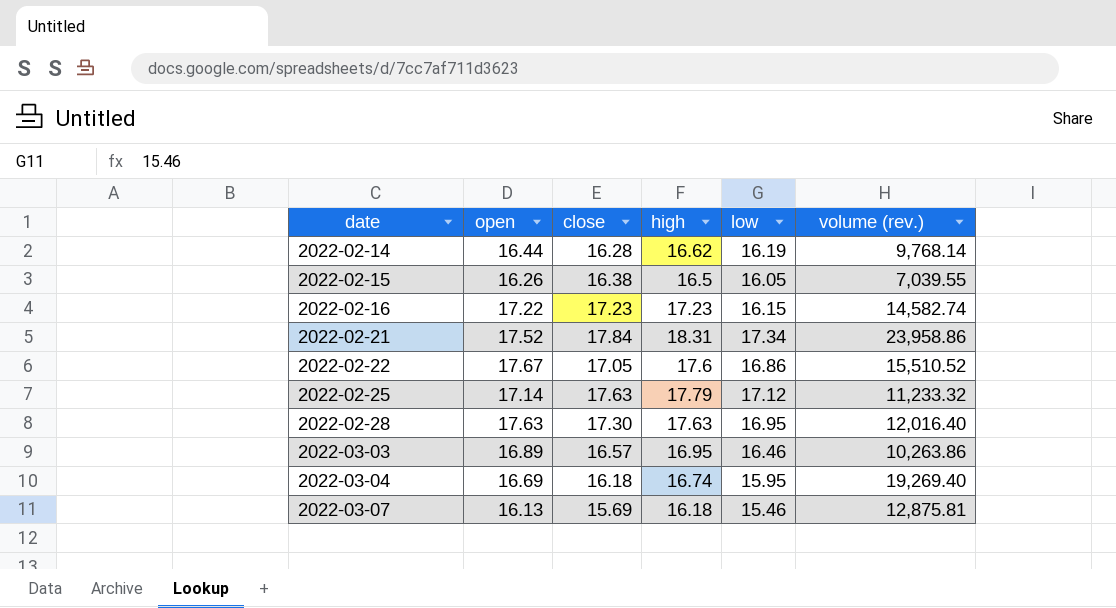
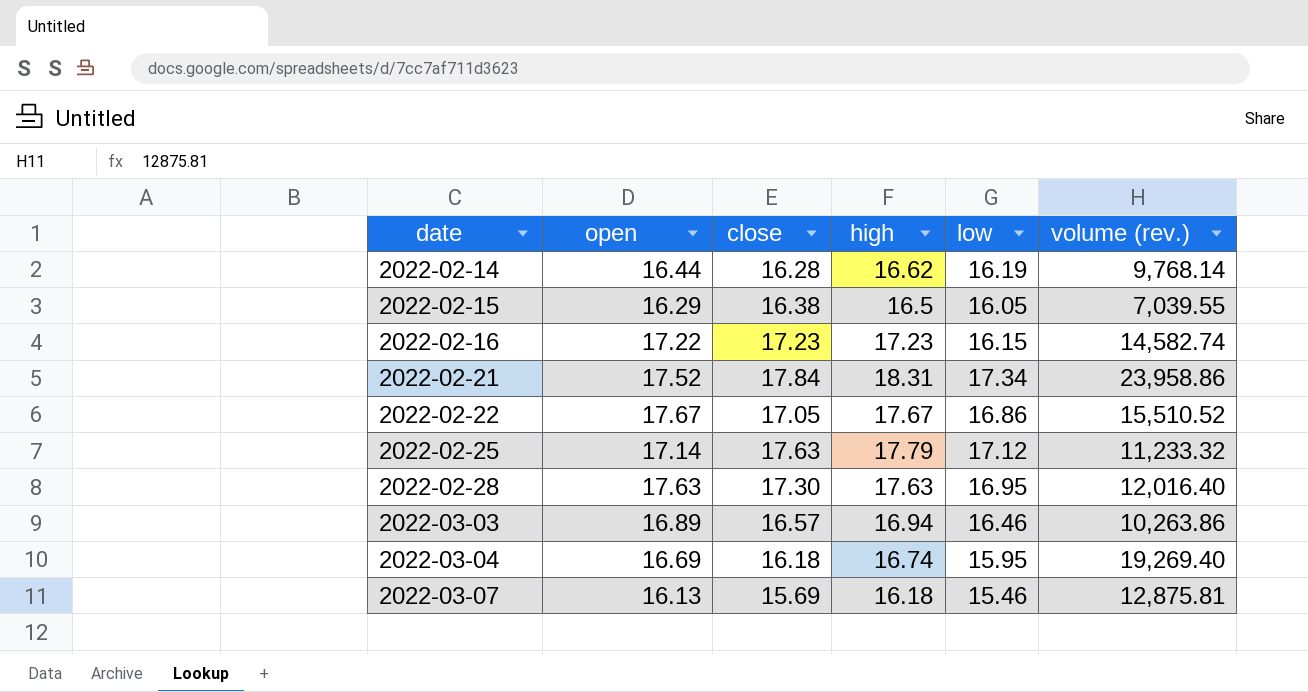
2022-02-15 | open: 16.26 -> 16.29
2022-02-22 | high: 17.6 -> 17.67
2022-03-03 | high: 16.95 -> 16.94

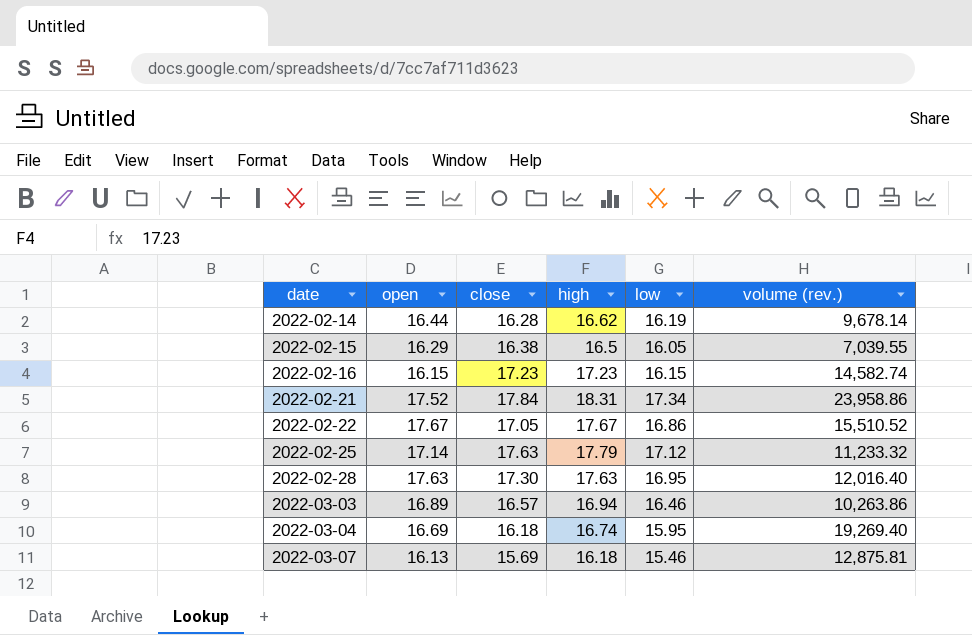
2022-02-14 | volume (rev.): 9,768.14 -> 9,678.14
2022-02-16 | open: 17.22 -> 16.15

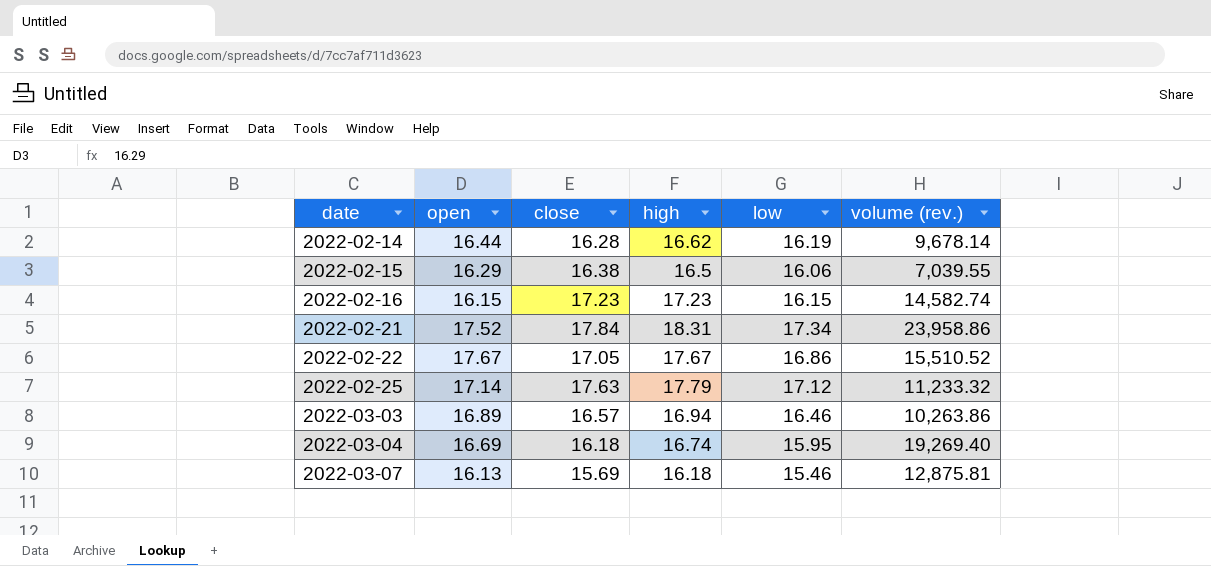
row 2022-02-28: 17.63 | 17.30 | 17.63 | 16.95 | 12,016.40 -> none
2022-02-15 | low: 16.05 -> 16.06

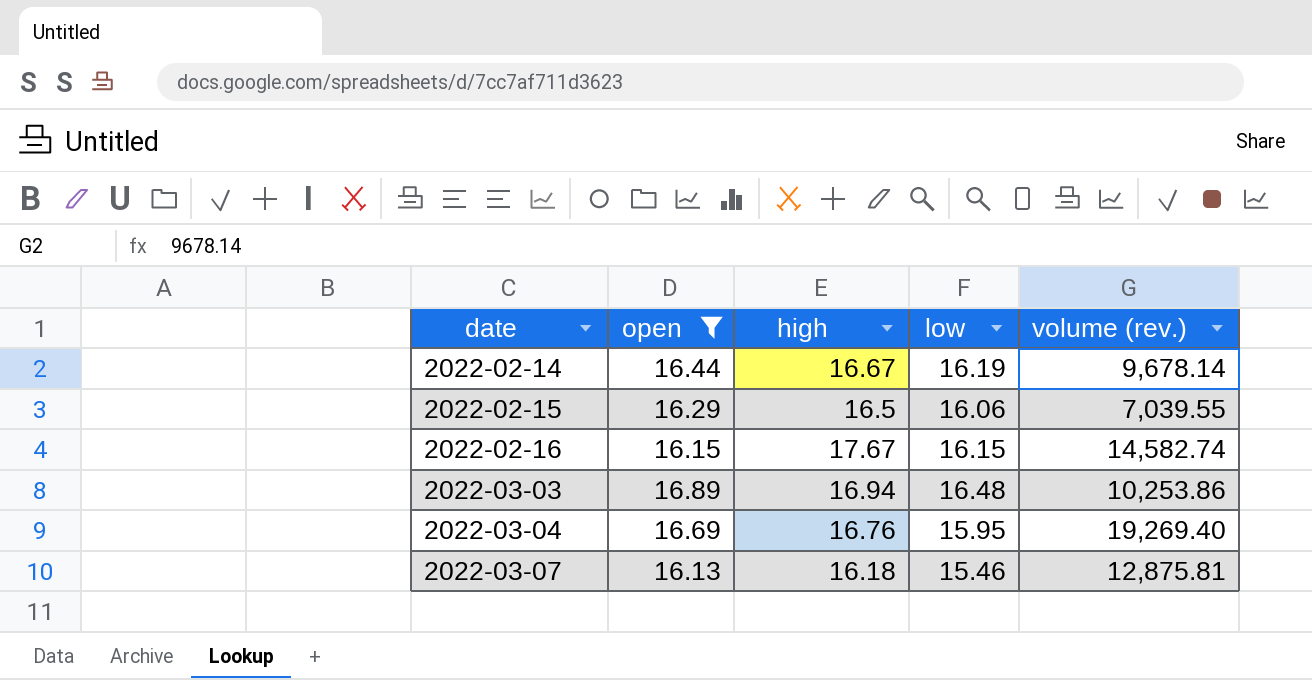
filter: none -> open <= 16.89
column close | position: 3 -> none
2022-02-14 | high: 16.62 -> 16.67
2022-02-16 | high: 17.23 -> 17.67
2022-03-03 | low: 16.46 -> 16.48
2022-03-03 | volume (rev.): 10,263.86 -> 10,253.86
2022-03-04 | high: 16.74 -> 16.76

